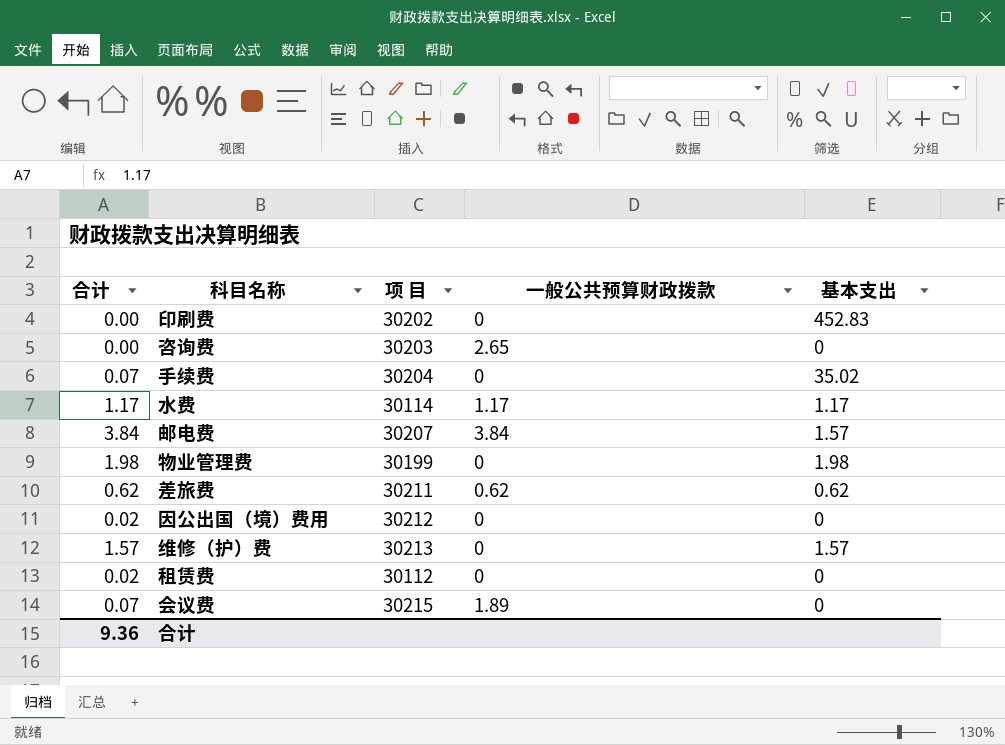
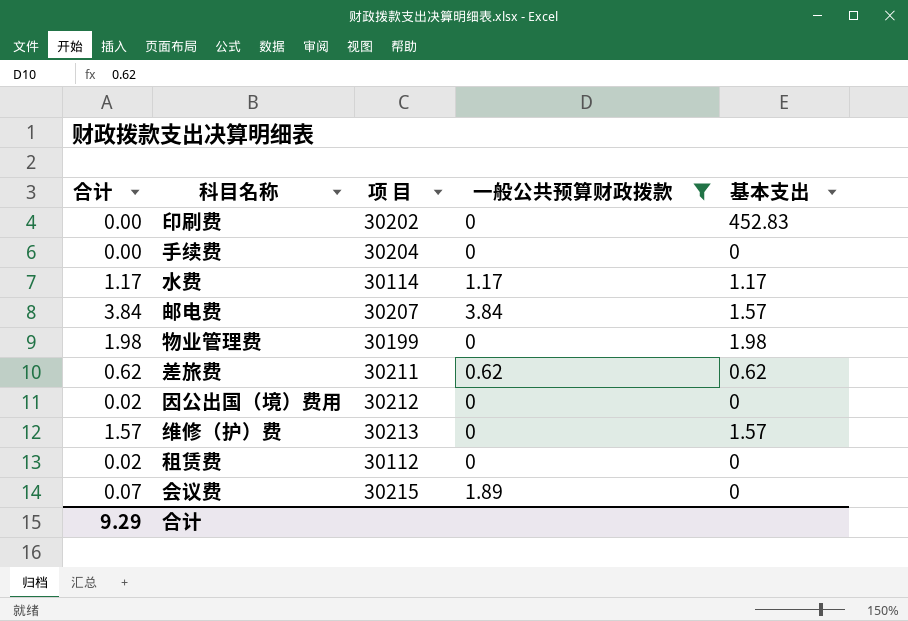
filter: none -> 一般公共预算财政拨款 != 2.65
手续费 | 合计: 0.07 -> 0.00
手续费 | 基本支出: 35.02 -> 0
合计 | 合计: 9.36 -> 9.29

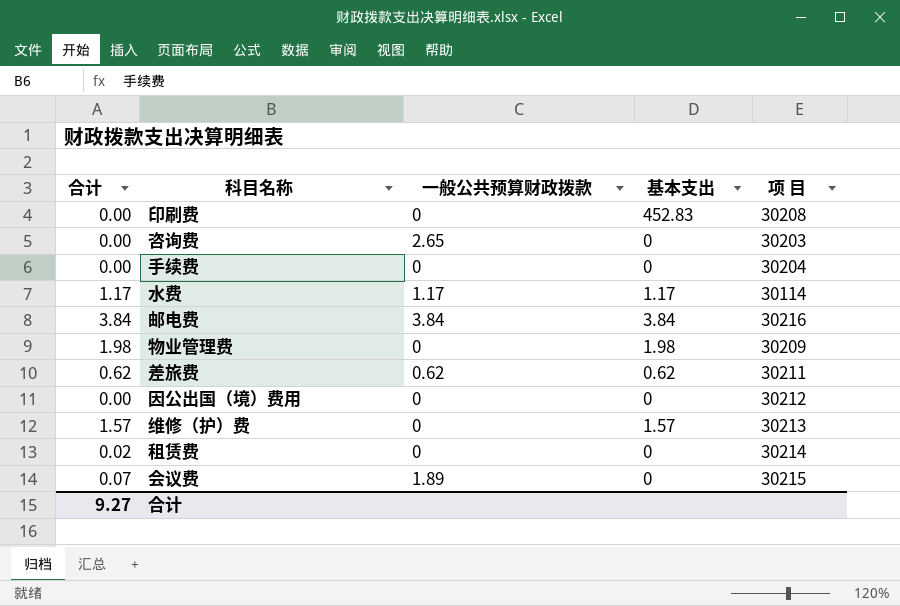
filter: 一般公共预算财政拨款 != 2.65 -> none
column 项 目 | position: 3 -> 5
印刷费 | 项 目: 30202 -> 30208
邮电费 | 基本支出: 1.57 -> 3.84
邮电费 | 项 目: 30207 -> 30216
物业管理费 | 项 目: 30199 -> 30209
因公出国（境）费用 | 合计: 0.02 -> 0.00
租赁费 | 项 目: 30112 -> 30214
合计 | 合计: 9.29 -> 9.27

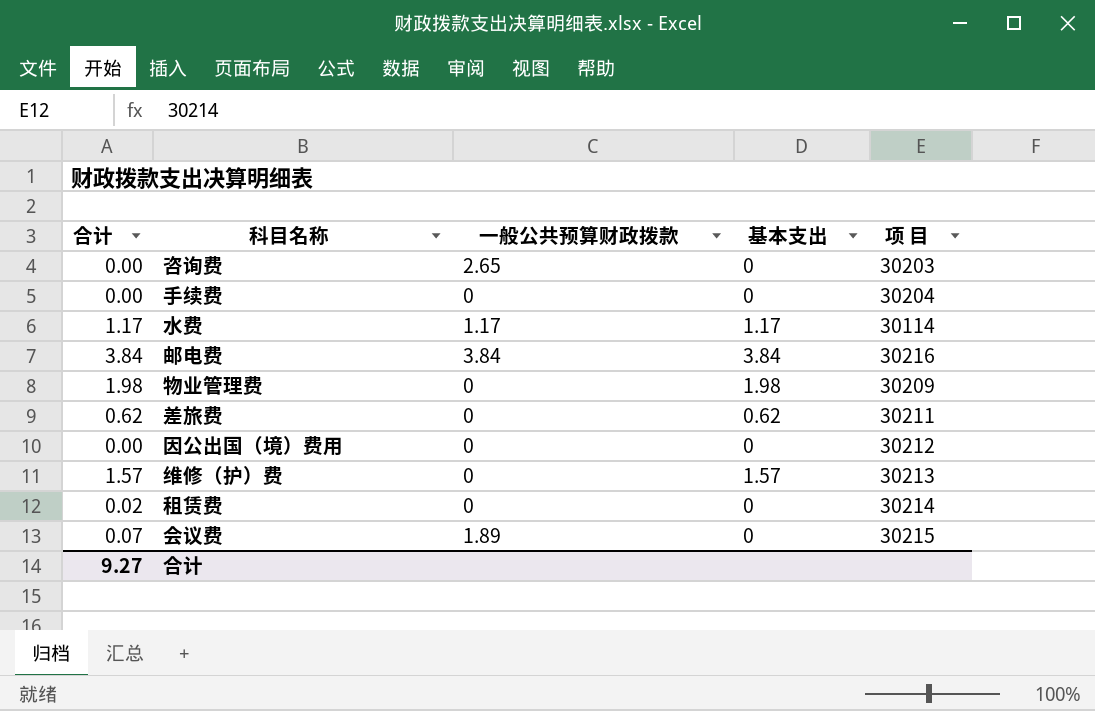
row 印刷费: 0.00 | 0 | 452.83 | 30208 -> none
差旅费 | 一般公共预算财政拨款: 0.62 -> 0

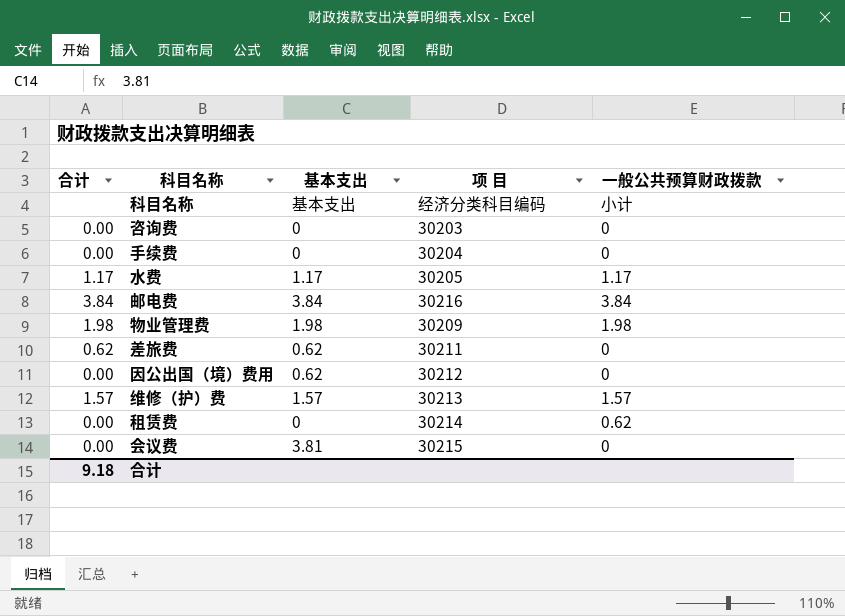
column 一般公共预算财政拨款 | position: 3 -> 5
row 科目名称: none -> none | 基本支出 | 经济分类科目编码 | 小计
咨询费 | 一般公共预算财政拨款: 2.65 -> 0
水费 | 项 目: 30114 -> 30205
物业管理费 | 一般公共预算财政拨款: 0 -> 1.98
因公出国（境）费用 | 基本支出: 0 -> 0.62
维修（护）费 | 一般公共预算财政拨款: 0 -> 1.57
租赁费 | 合计: 0.02 -> 0.00
租赁费 | 一般公共预算财政拨款: 0 -> 0.62
会议费 | 合计: 0.07 -> 0.00
会议费 | 基本支出: 0 -> 3.81
会议费 | 一般公共预算财政拨款: 1.89 -> 0
合计 | 合计: 9.27 -> 9.18

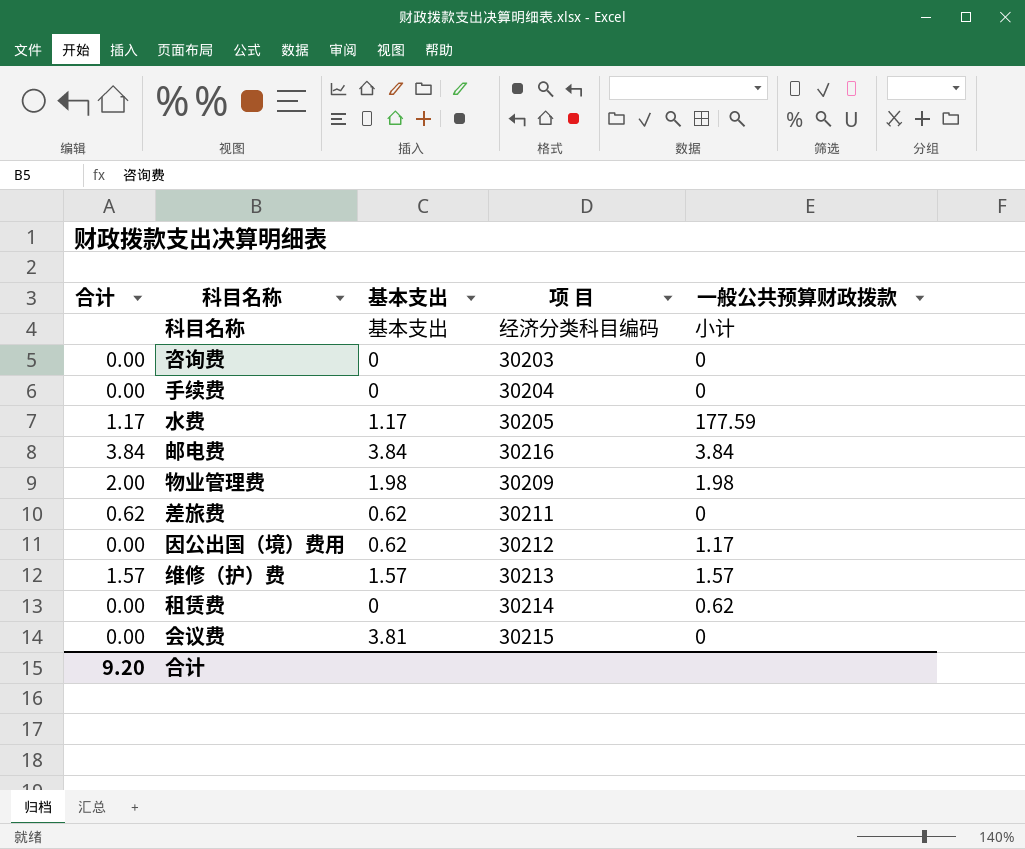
水费 | 一般公共预算财政拨款: 1.17 -> 177.59
物业管理费 | 合计: 1.98 -> 2.00
因公出国（境）费用 | 一般公共预算财政拨款: 0 -> 1.17
合计 | 合计: 9.18 -> 9.20

